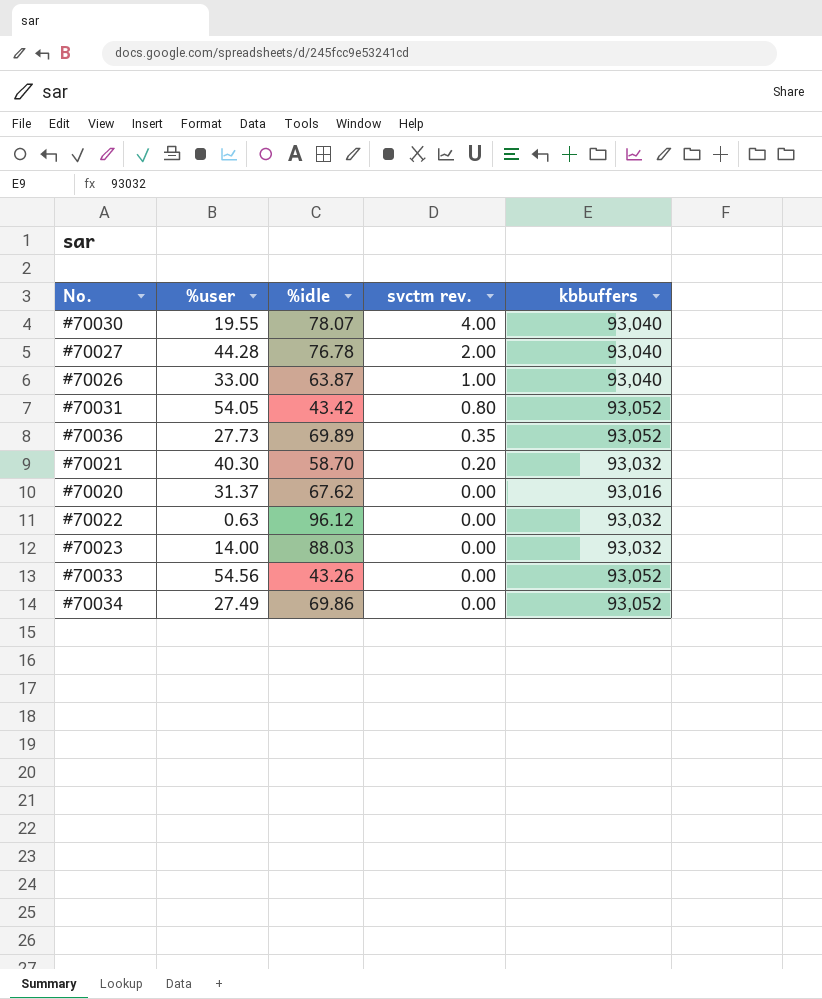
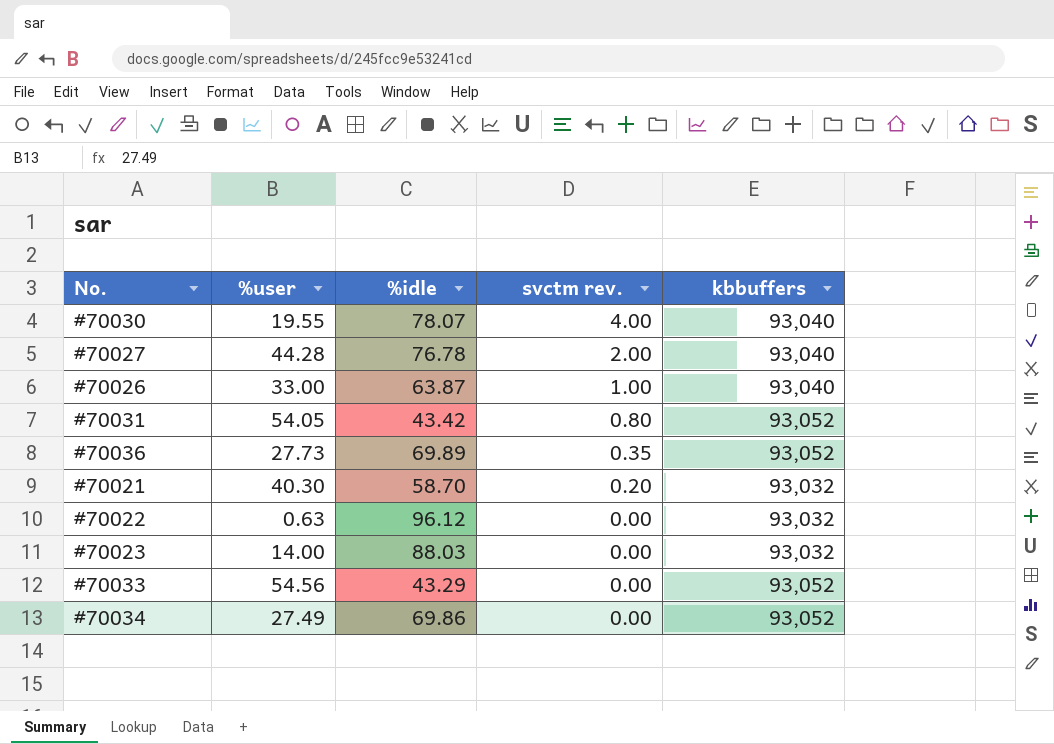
row #70020: 31.37 | 67.62 | 0.00 | 93,016 -> none
#70033 | %idle: 43.26 -> 43.29

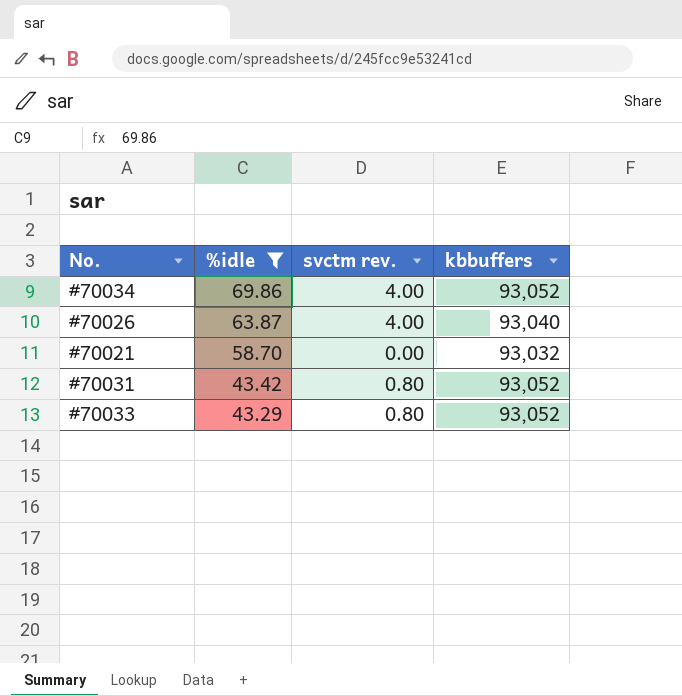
filter: none -> %idle <= 69.86
row order: svctm rev. descending -> %idle descending
column %user | position: 2 -> none
#70034 | svctm rev.: 0.00 -> 4.00
#70026 | svctm rev.: 1.00 -> 4.00
#70021 | svctm rev.: 0.20 -> 0.00
#70033 | svctm rev.: 0.00 -> 0.80

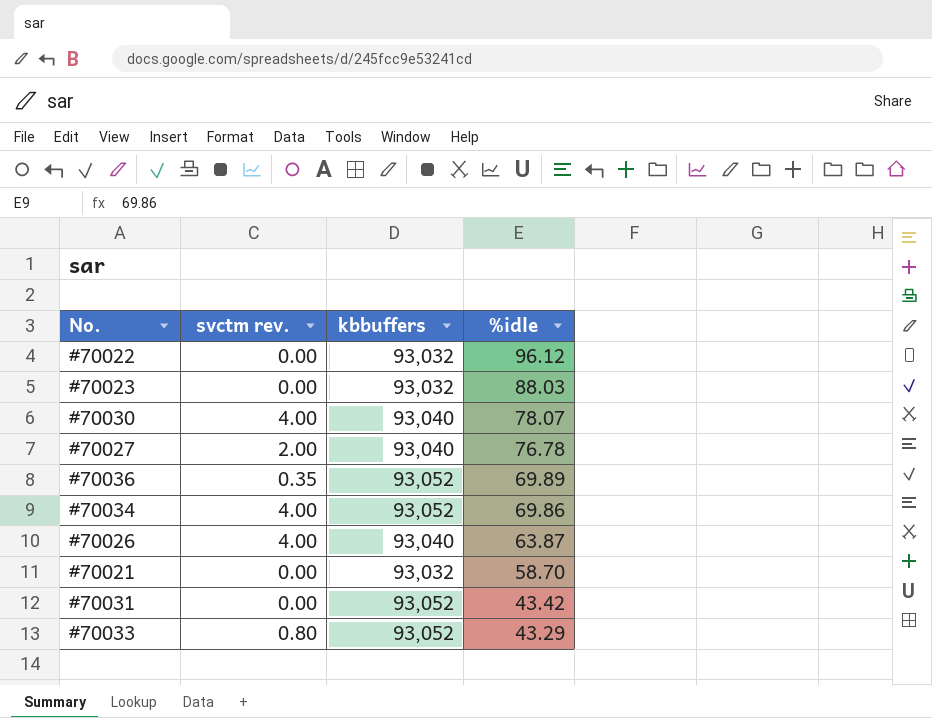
filter: %idle <= 69.86 -> none
column %idle | position: 2 -> 4
#70031 | svctm rev.: 0.80 -> 0.00

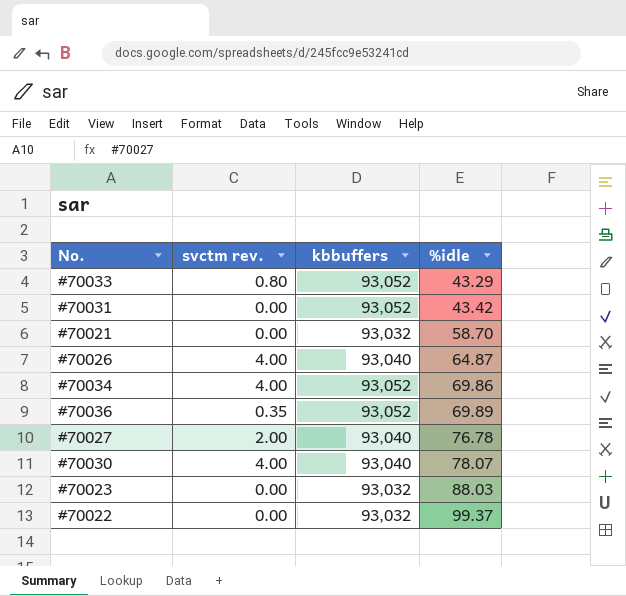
row order: %idle descending -> %idle ascending
#70026 | %idle: 63.87 -> 64.87
#70022 | %idle: 96.12 -> 99.37

